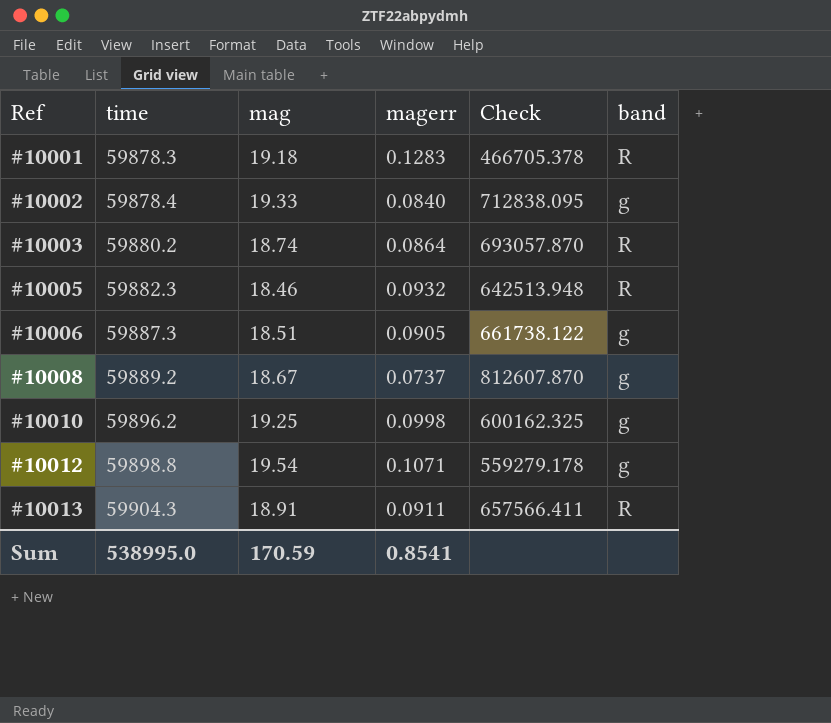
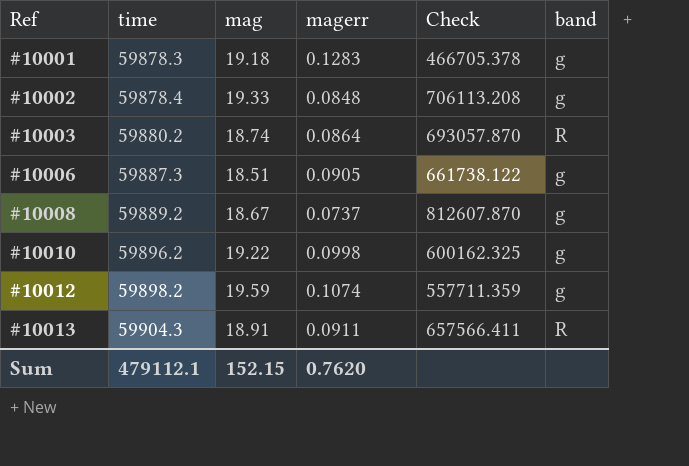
row #10005: 59882.3 | 18.46 | 0.0932 | 642513.948 | R -> none
#10001 | band: R -> g
#10002 | magerr: 0.0840 -> 0.0848
#10002 | Check: 712838.095 -> 706113.208
#10010 | mag: 19.25 -> 19.22
#10012 | time: 59898.8 -> 59898.2
#10012 | mag: 19.54 -> 19.59
#10012 | magerr: 0.1071 -> 0.1074
#10012 | Check: 559279.178 -> 557711.359
Sum | time: 538995.0 -> 479112.1
Sum | mag: 170.59 -> 152.15
Sum | magerr: 0.8541 -> 0.7620

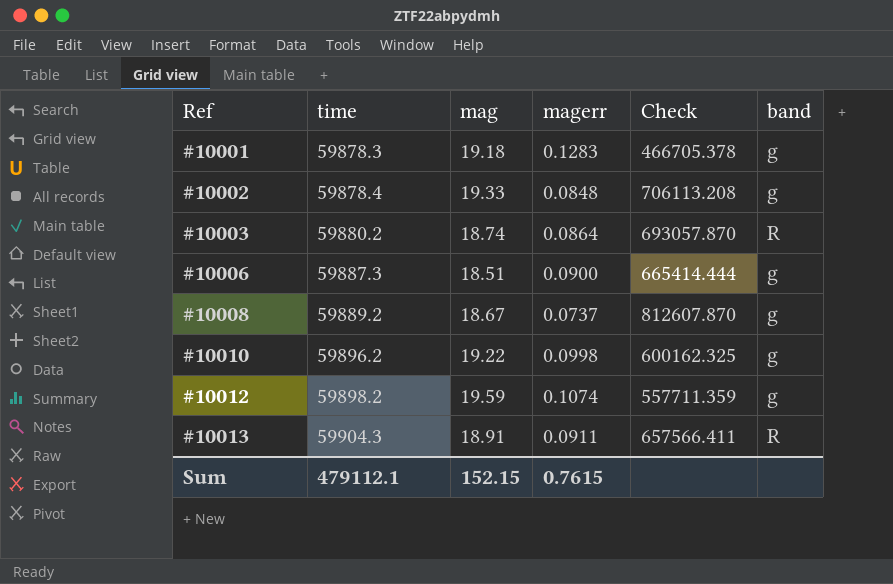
#10006 | magerr: 0.0905 -> 0.0900
#10006 | Check: 661738.122 -> 665414.444
Sum | magerr: 0.7620 -> 0.7615

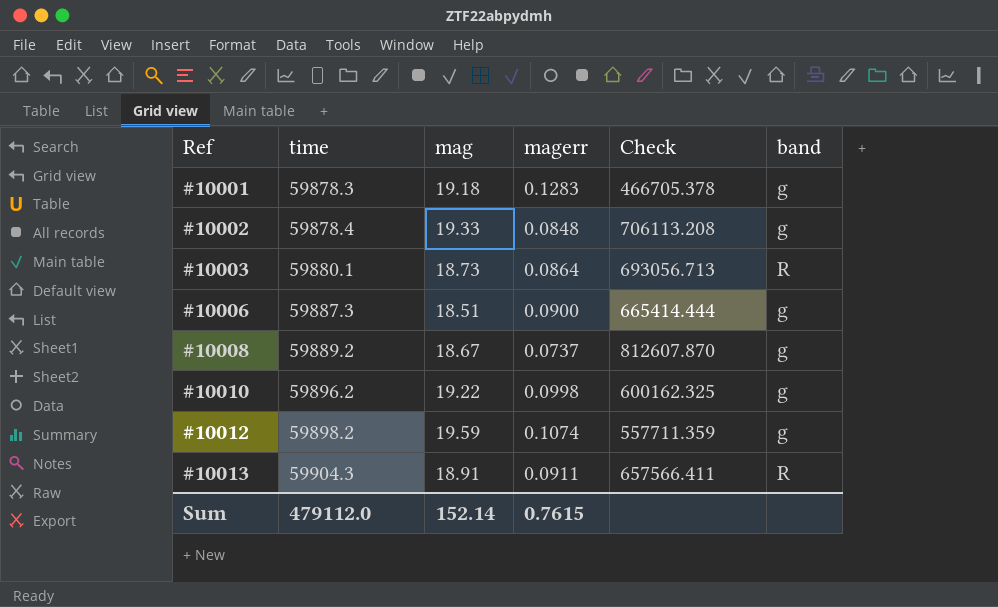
#10003 | time: 59880.2 -> 59880.1
#10003 | mag: 18.74 -> 18.73
#10003 | Check: 693057.870 -> 693056.713
Sum | time: 479112.1 -> 479112.0
Sum | mag: 152.15 -> 152.14

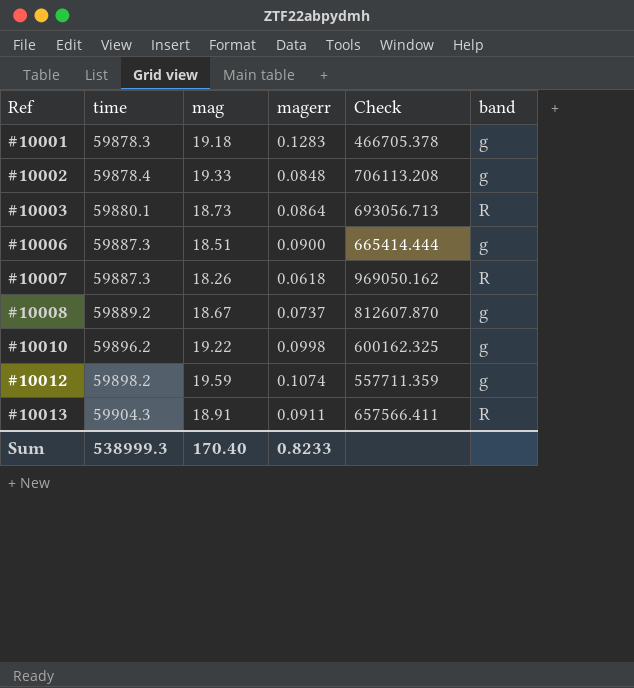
row #10007: none -> 59887.3 | 18.26 | 0.0618 | 969050.162 | R
Sum | time: 479112.0 -> 538999.3
Sum | mag: 152.14 -> 170.40
Sum | magerr: 0.7615 -> 0.8233

